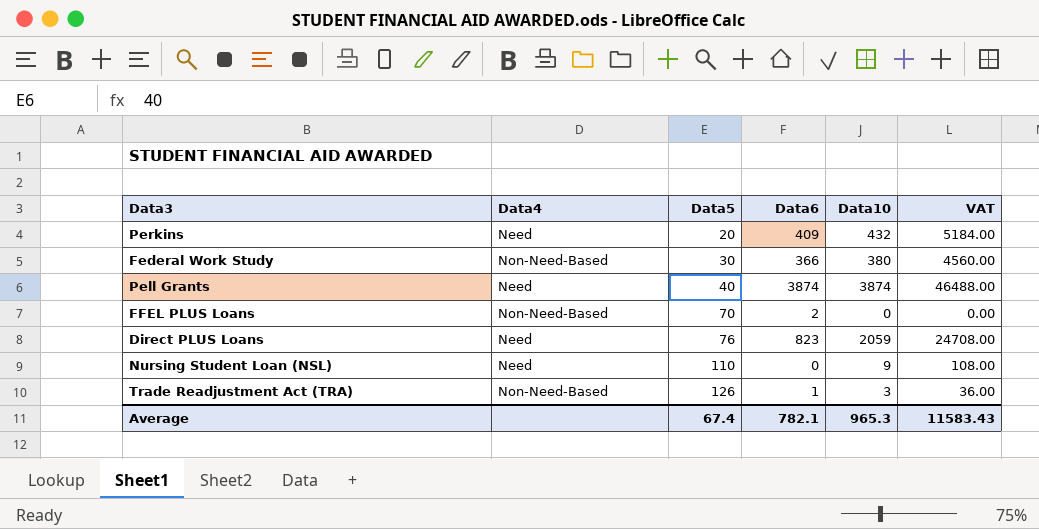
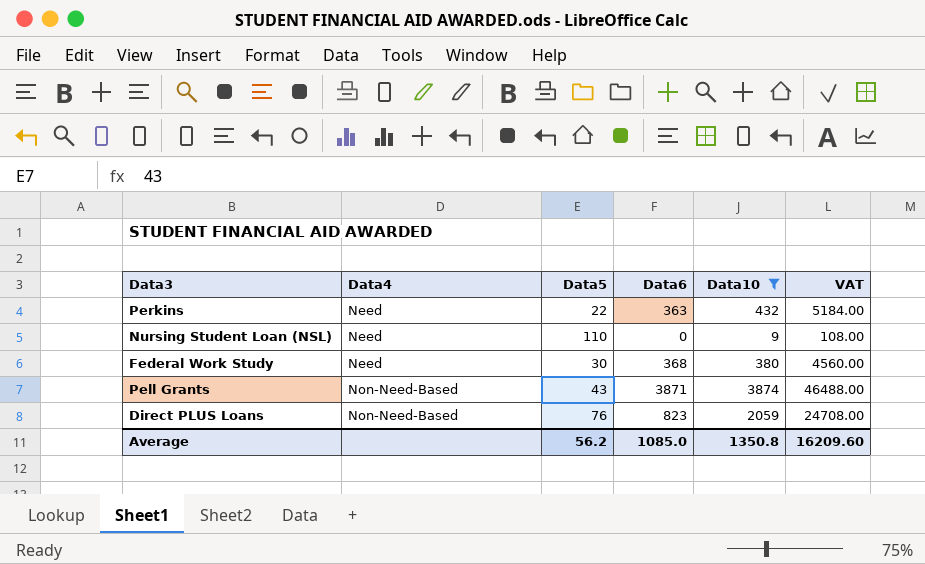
filter: none -> Data10 >= 9
row order: Data5 ascending -> Data4 ascending
Perkins | Data5: 20 -> 22
Perkins | Data6: 409 -> 363
Federal Work Study | Data4: Non-Need-Based -> Need
Federal Work Study | Data6: 366 -> 368
Pell Grants | Data4: Need -> Non-Need-Based
Pell Grants | Data5: 40 -> 43
Pell Grants | Data6: 3874 -> 3871
Direct PLUS Loans | Data4: Need -> Non-Need-Based
Average | Data5: 67.4 -> 56.2
Average | Data6: 782.1 -> 1085.0
Average | Data10: 965.3 -> 1350.8
Average | VAT: 11583.43 -> 16209.60

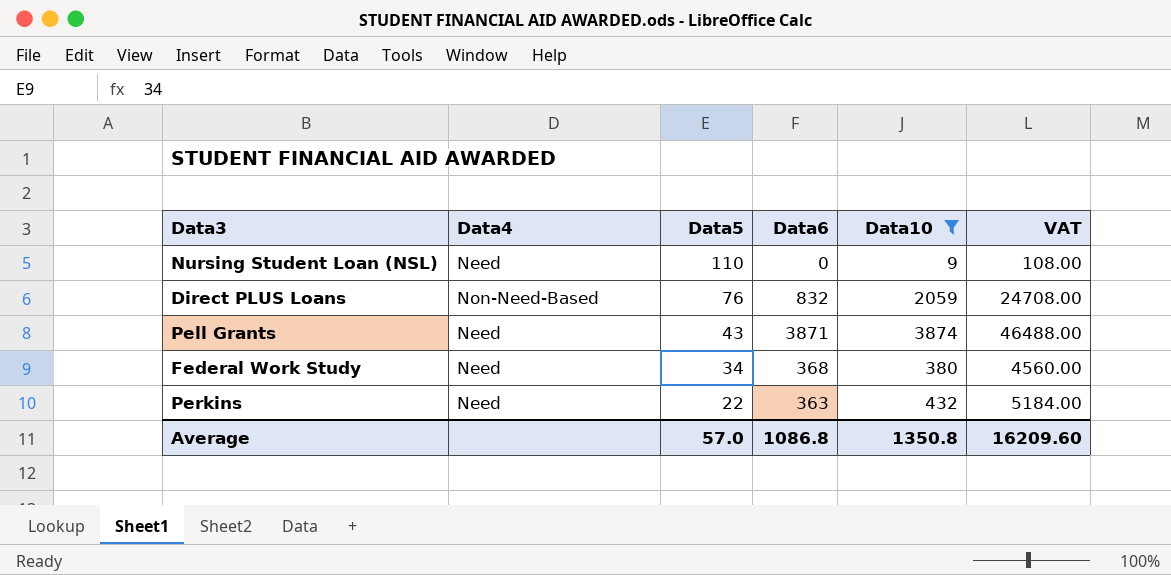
row order: Data4 ascending -> Data5 descending
Direct PLUS Loans | Data6: 823 -> 832
Pell Grants | Data4: Non-Need-Based -> Need
Federal Work Study | Data5: 30 -> 34
Average | Data5: 56.2 -> 57.0
Average | Data6: 1085.0 -> 1086.8

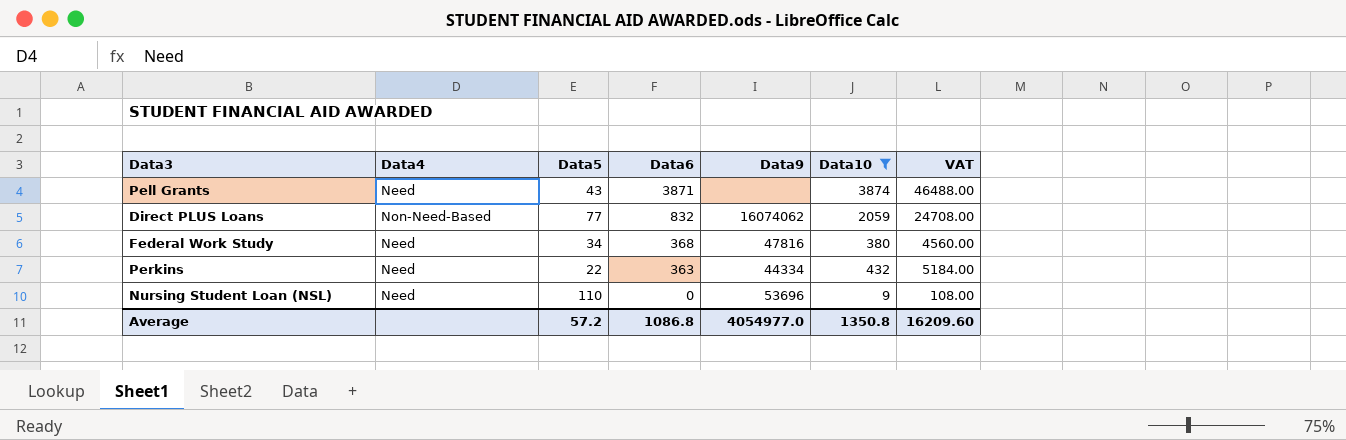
row order: Data5 descending -> Data6 descending
column Data9 | position: none -> 5
Direct PLUS Loans | Data5: 76 -> 77
Average | Data5: 57.0 -> 57.2

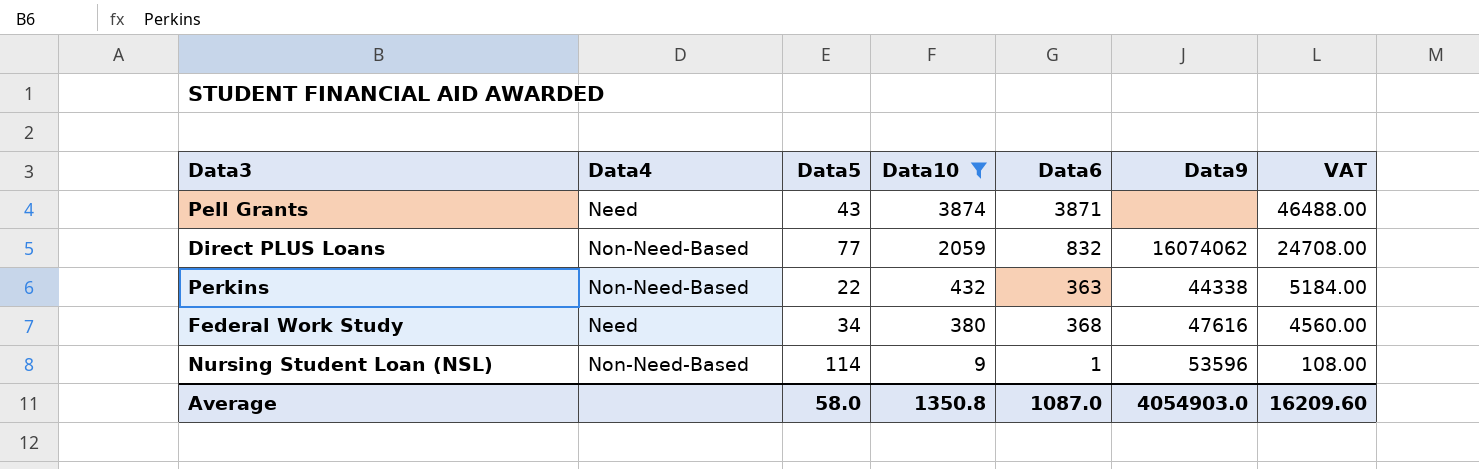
row order: Data6 descending -> Data10 descending
column Data10 | position: 6 -> 4
Perkins | Data4: Need -> Non-Need-Based
Perkins | Data9: 44334 -> 44338
Federal Work Study | Data9: 47816 -> 47616
Nursing Student Loan (NSL) | Data4: Need -> Non-Need-Based
Nursing Student Loan (NSL) | Data5: 110 -> 114
Nursing Student Loan (NSL) | Data6: 0 -> 1
Nursing Student Loan (NSL) | Data9: 53696 -> 53596
Average | Data5: 57.2 -> 58.0
Average | Data6: 1086.8 -> 1087.0
Average | Data9: 4054977.0 -> 4054903.0

